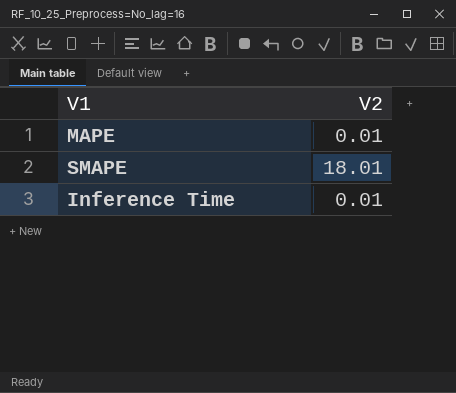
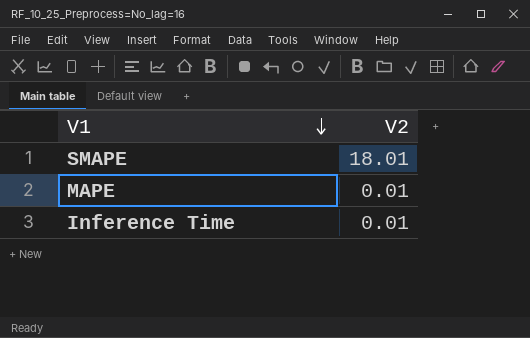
row order: none -> V1 descending

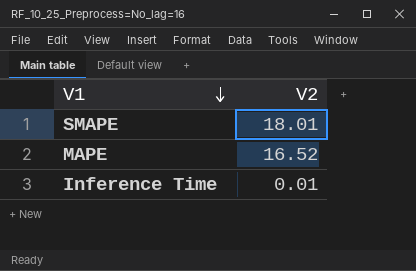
MAPE | V2: 0.01 -> 16.52

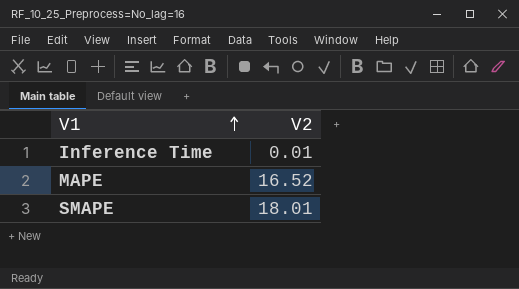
row order: V1 descending -> V1 ascending

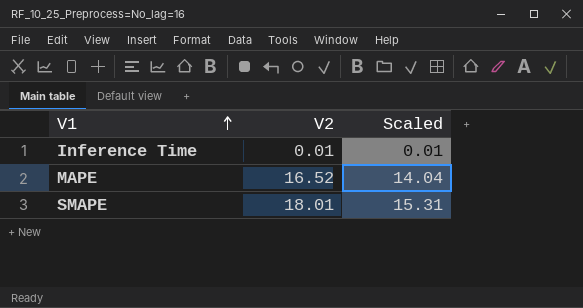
column Scaled | formula: none -> [V2] * 0.85

